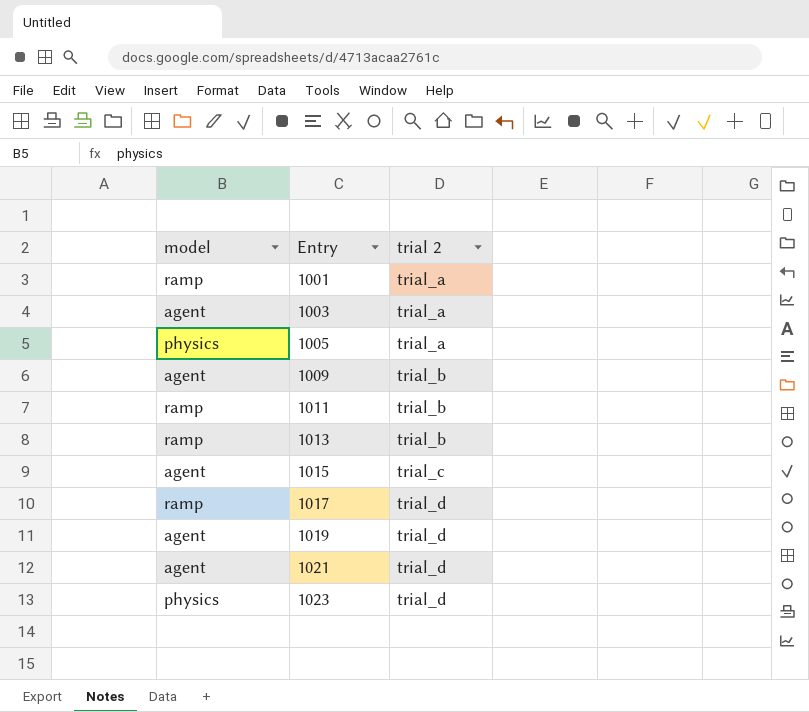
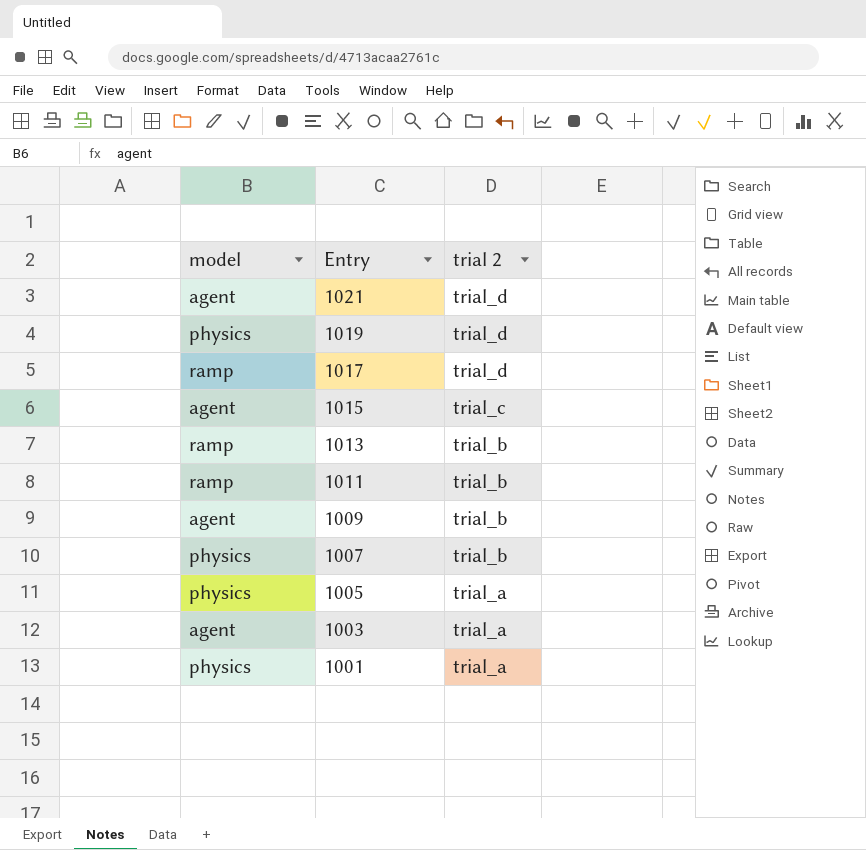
row order: Entry ascending -> Entry descending
row 1023: physics | trial_d -> none
1019 | model: agent -> physics
row 1007: none -> physics | trial_b
1001 | model: ramp -> physics

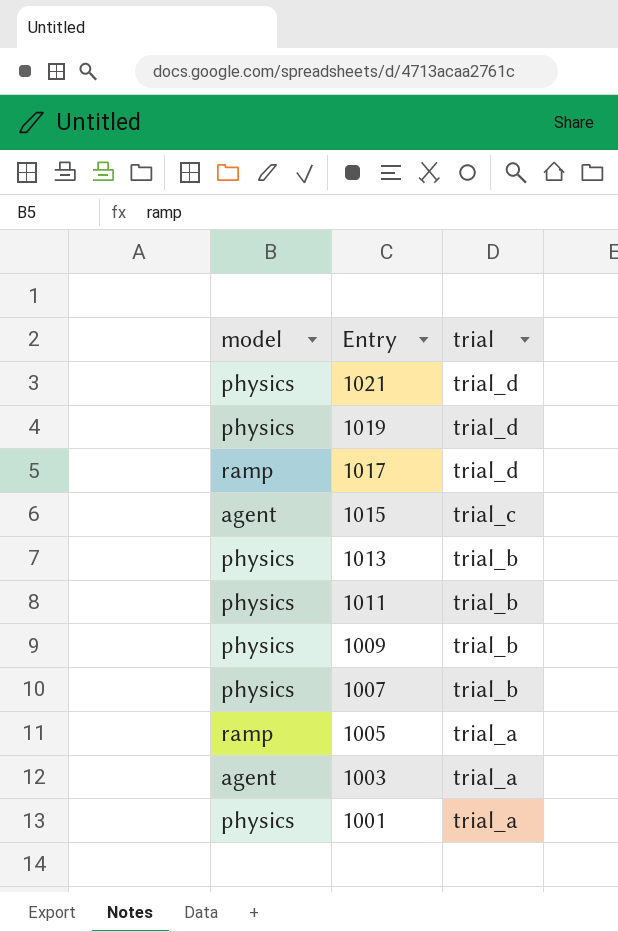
column name: trial 2 -> trial
1021 | model: agent -> physics
1013 | model: ramp -> physics
1011 | model: ramp -> physics
1009 | model: agent -> physics
1005 | model: physics -> ramp

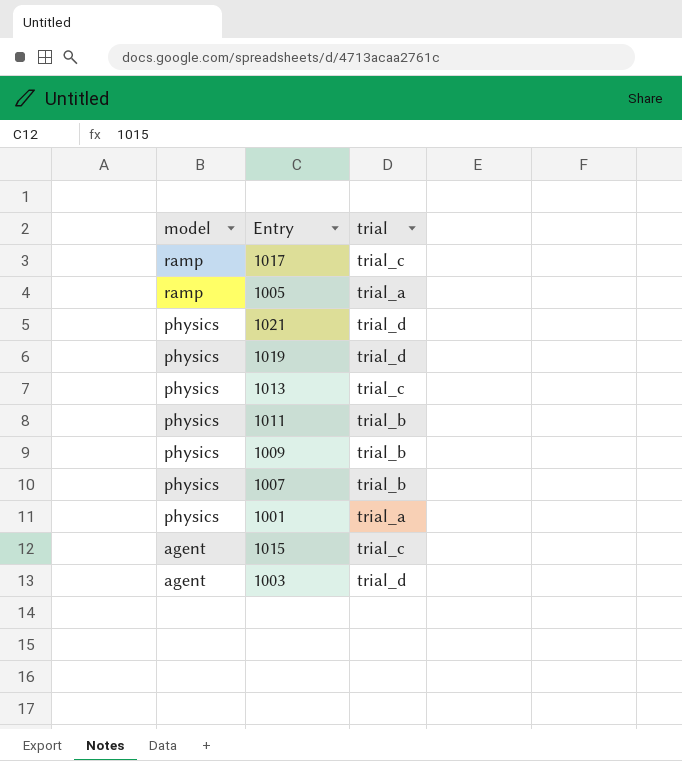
row order: Entry descending -> model descending
1017 | trial: trial_d -> trial_c
1013 | trial: trial_b -> trial_c
1003 | trial: trial_a -> trial_d

